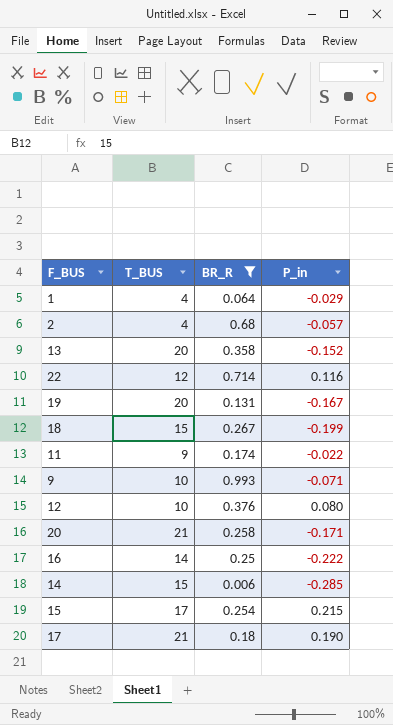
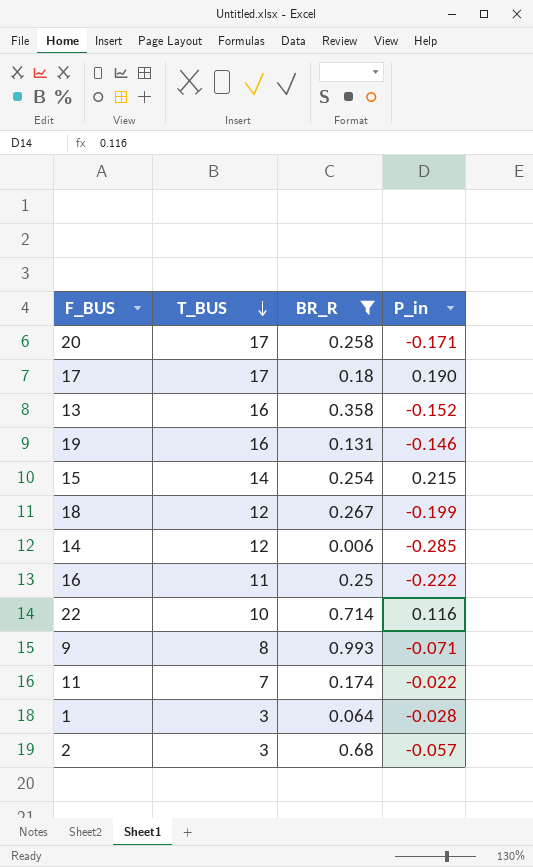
row order: none -> T_BUS descending
row 12: 10 | 0.376 | 0.080 -> none
20 | T_BUS: 21 -> 17
17 | T_BUS: 21 -> 17
13 | T_BUS: 20 -> 16
19 | T_BUS: 20 -> 16
19 | P_in: -0.167 -> -0.146
15 | T_BUS: 17 -> 14
18 | T_BUS: 15 -> 12
14 | T_BUS: 15 -> 12
16 | T_BUS: 14 -> 11
22 | T_BUS: 12 -> 10
9 | T_BUS: 10 -> 8
11 | T_BUS: 9 -> 7
1 | T_BUS: 4 -> 3
1 | P_in: -0.029 -> -0.028
2 | T_BUS: 4 -> 3

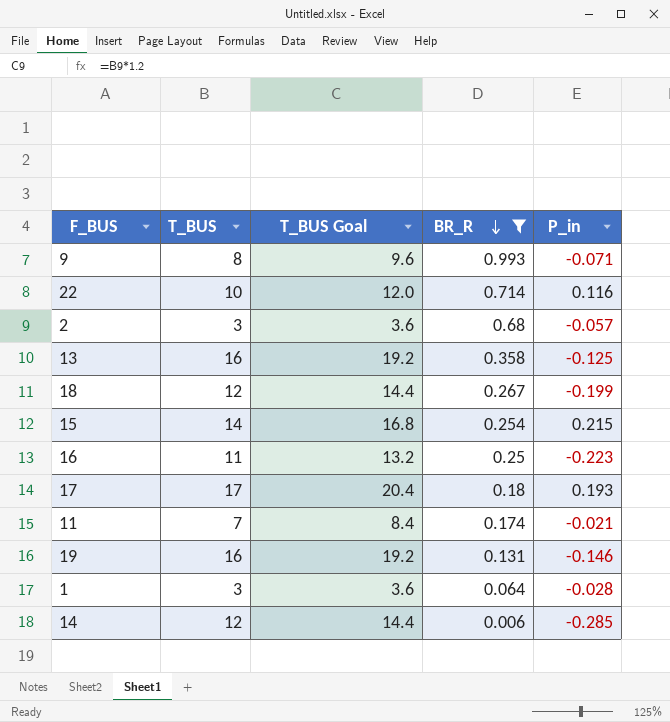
row order: T_BUS descending -> BR_R descending
column T_BUS Goal | formula: none -> [T_BUS] * 1.2
row 20: 17 | 0.258 | -0.171 -> none
13 | P_in: -0.152 -> -0.125
16 | P_in: -0.222 -> -0.223
17 | P_in: 0.190 -> 0.193
11 | P_in: -0.022 -> -0.021

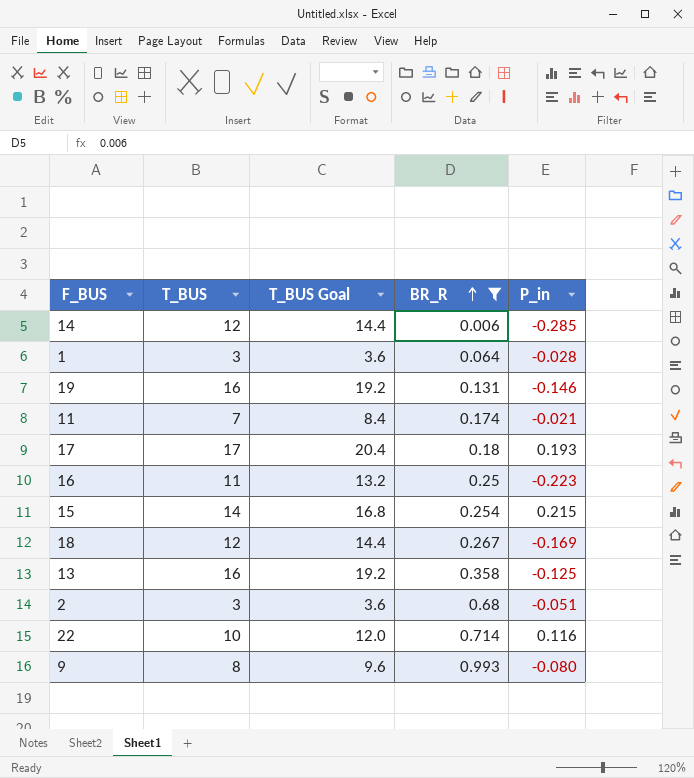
row order: BR_R descending -> BR_R ascending
18 | P_in: -0.199 -> -0.169
2 | P_in: -0.057 -> -0.051
9 | P_in: -0.071 -> -0.080

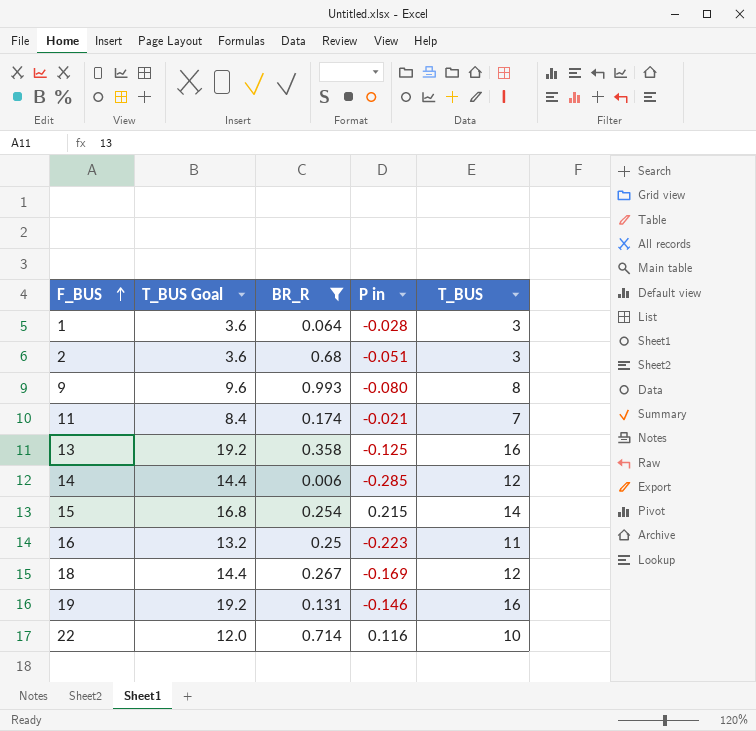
row order: BR_R ascending -> F_BUS ascending
column name: P_in -> P in
column T_BUS | position: 2 -> 5
row 17: 17 | 20.4 | 0.18 | 0.193 -> none

